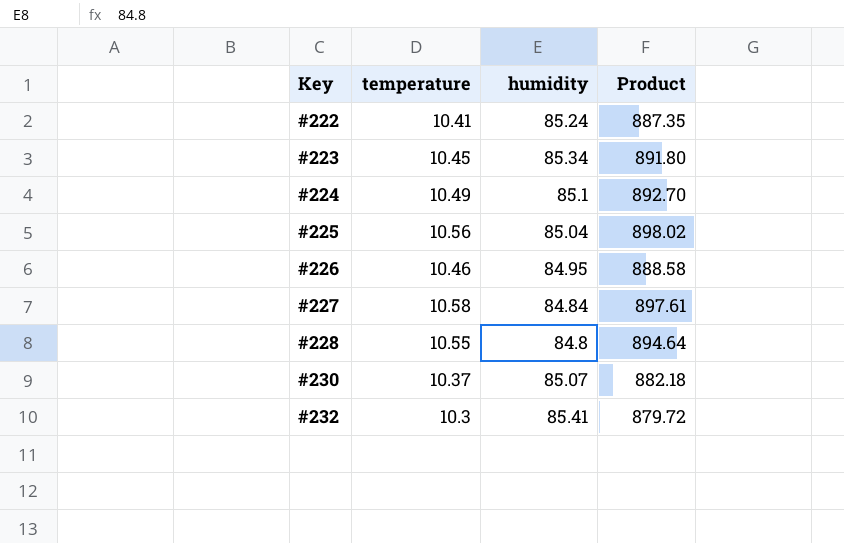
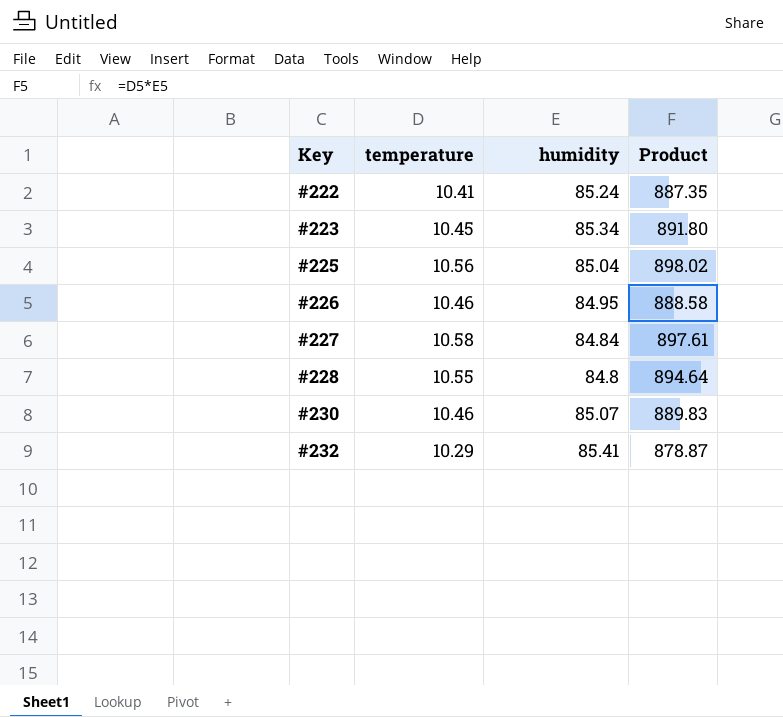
row #224: 10.49 | 85.1 | 892.70 -> none
#230 | temperature: 10.37 -> 10.46
#230 | Product: 882.18 -> 889.83
#232 | temperature: 10.3 -> 10.29
#232 | Product: 879.72 -> 878.87

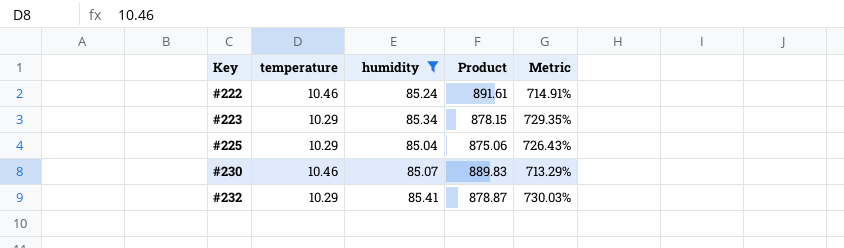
filter: none -> humidity >= 85.04
column Metric | formula: none -> ([humidity] - [temperature]) / [temperature]
#222 | temperature: 10.41 -> 10.46
#222 | Product: 887.35 -> 891.61
#223 | temperature: 10.45 -> 10.29
#223 | Product: 891.80 -> 878.15
#225 | temperature: 10.56 -> 10.29
#225 | Product: 898.02 -> 875.06

